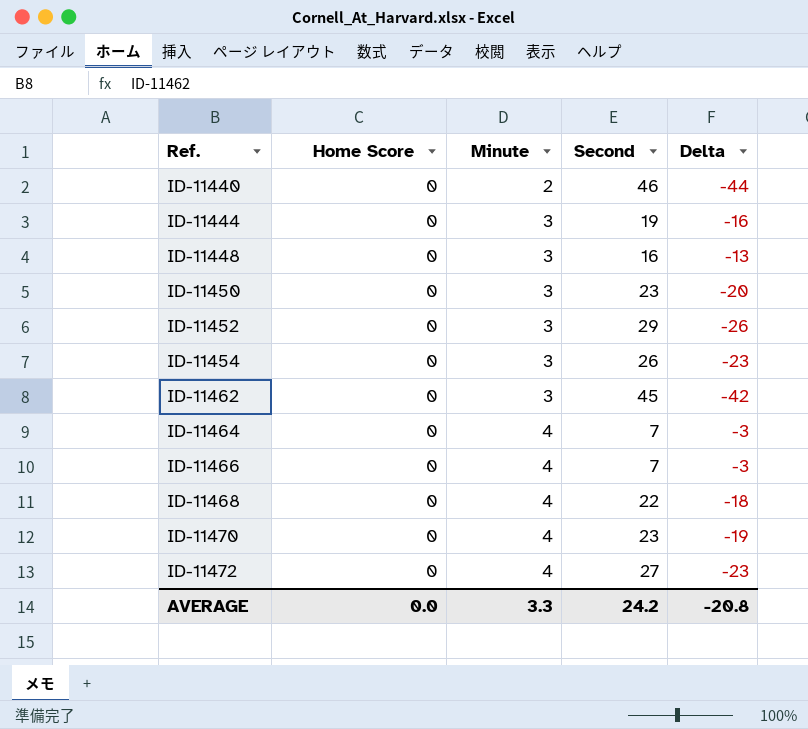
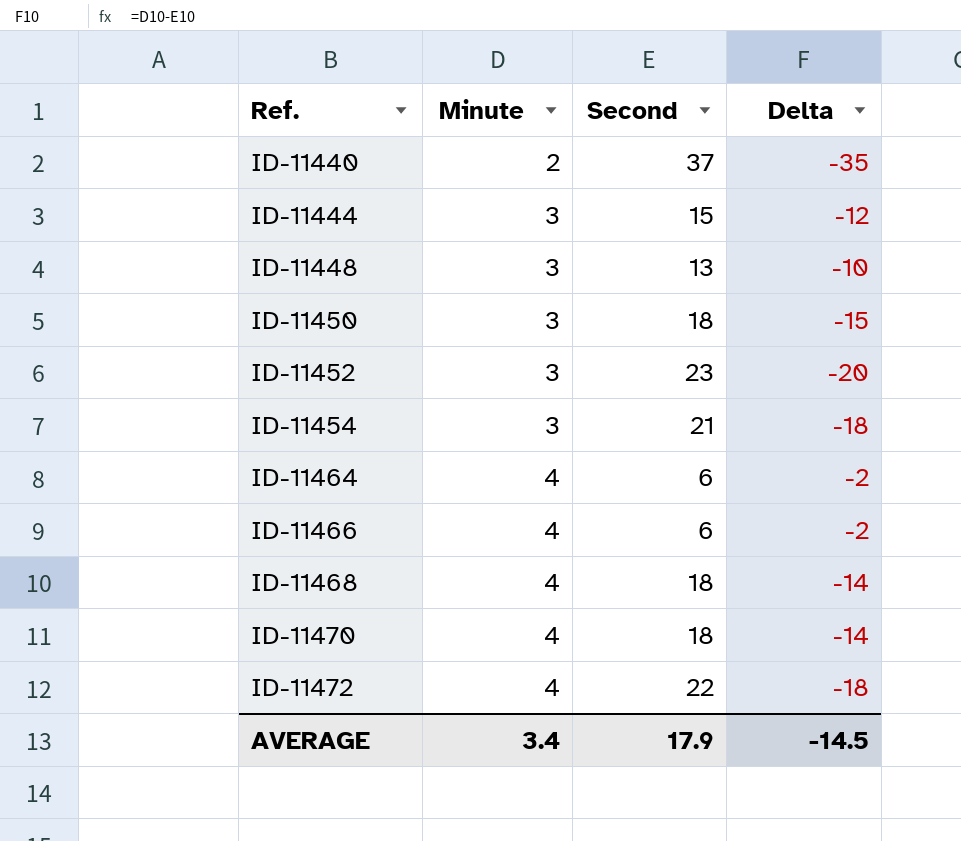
column Home Score | position: 2 -> none
row ID-11462: 0 | 3 | 45 | -42 -> none
ID-11440 | Second: 46 -> 37
ID-11440 | Delta: -44 -> -35
ID-11444 | Second: 19 -> 15
ID-11444 | Delta: -16 -> -12
ID-11448 | Second: 16 -> 13
ID-11448 | Delta: -13 -> -10
ID-11450 | Second: 23 -> 18
ID-11450 | Delta: -20 -> -15
ID-11452 | Second: 29 -> 23
ID-11452 | Delta: -26 -> -20
ID-11454 | Second: 26 -> 21
ID-11454 | Delta: -23 -> -18
ID-11464 | Second: 7 -> 6
ID-11464 | Delta: -3 -> -2
ID-11466 | Second: 7 -> 6
ID-11466 | Delta: -3 -> -2
ID-11468 | Second: 22 -> 18
ID-11468 | Delta: -18 -> -14
ID-11470 | Second: 23 -> 18
ID-11470 | Delta: -19 -> -14
ID-11472 | Second: 27 -> 22
ID-11472 | Delta: -23 -> -18
AVERAGE | Minute: 3.3 -> 3.4
AVERAGE | Second: 24.2 -> 17.9
AVERAGE | Delta: -20.8 -> -14.5

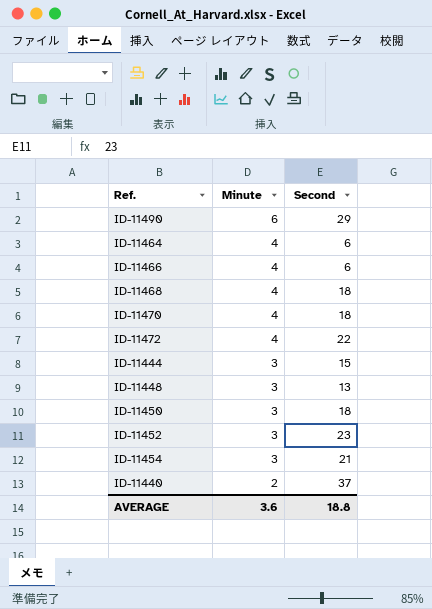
row order: Ref. ascending -> Minute descending
column Delta | formula: [Minute] - [Second] -> none
row ID-11490: none -> 6 | 29
AVERAGE | Minute: 3.4 -> 3.6
AVERAGE | Second: 17.9 -> 18.8

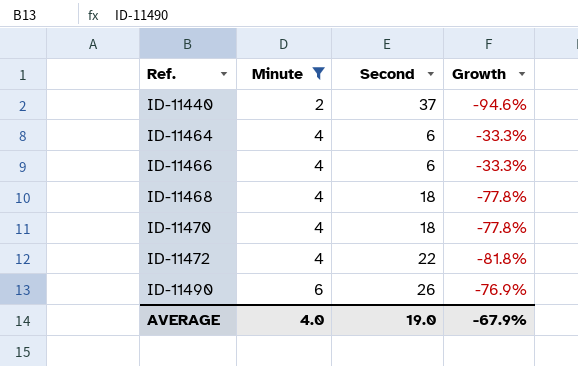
filter: none -> Minute != 3
row order: Minute descending -> Ref. ascending
column Growth | formula: none -> ([Minute] - [Second]) / [Second]
ID-11490 | Second: 29 -> 26
AVERAGE | Minute: 3.6 -> 4.0
AVERAGE | Second: 18.8 -> 19.0

